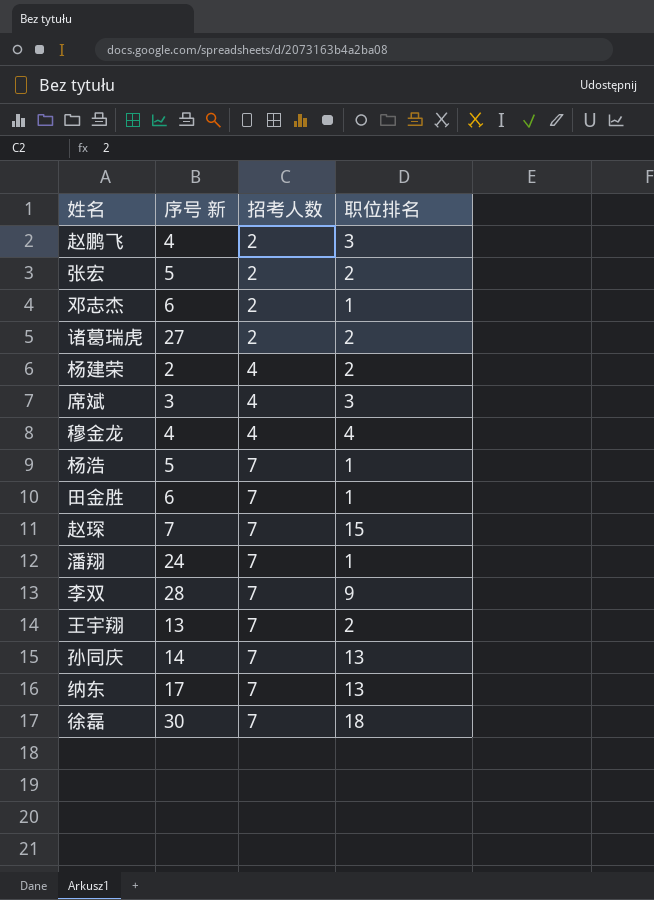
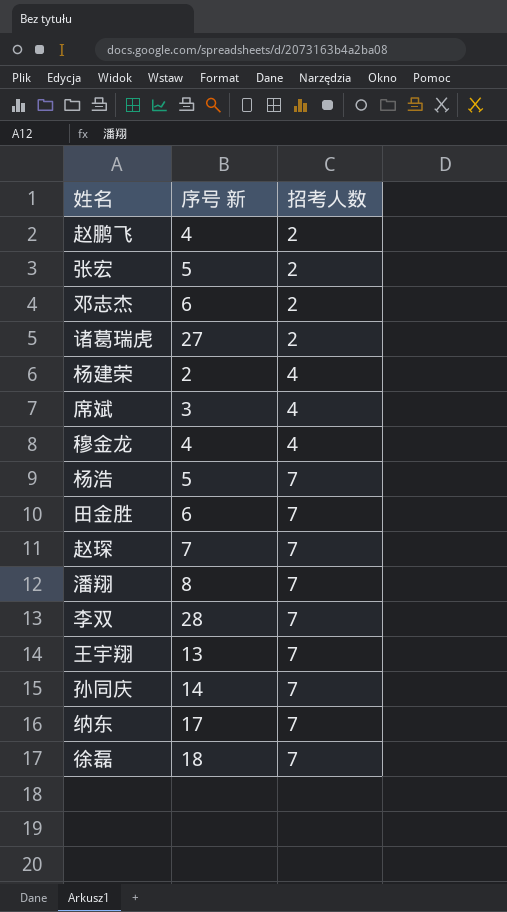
column 职位排名 | position: 4 -> none
潘翔 | 序号 新: 24 -> 8
徐磊 | 序号 新: 30 -> 18

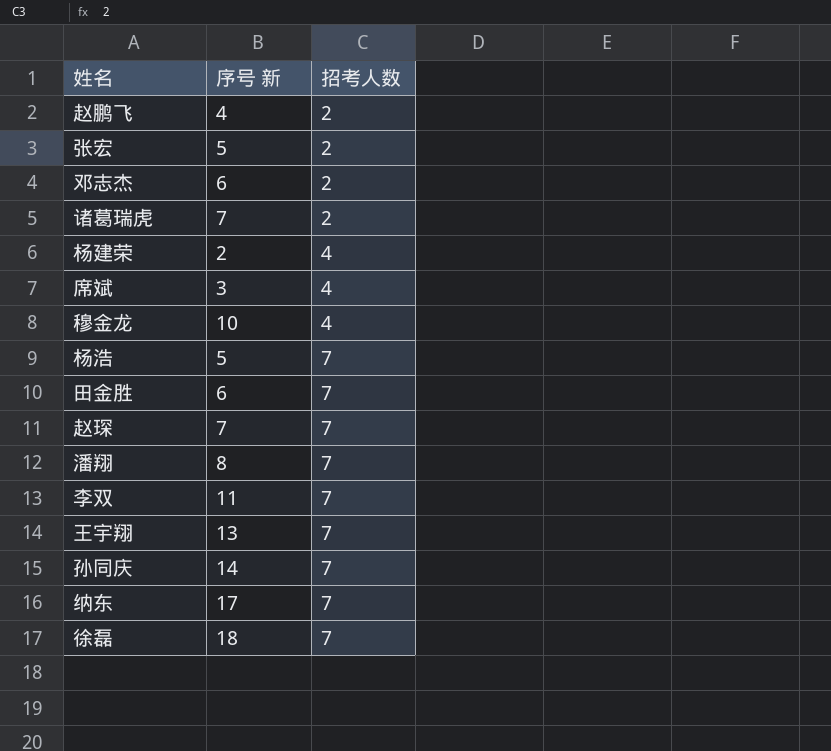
诸葛瑞虎 | 序号 新: 27 -> 7
穆金龙 | 序号 新: 4 -> 10
李双 | 序号 新: 28 -> 11

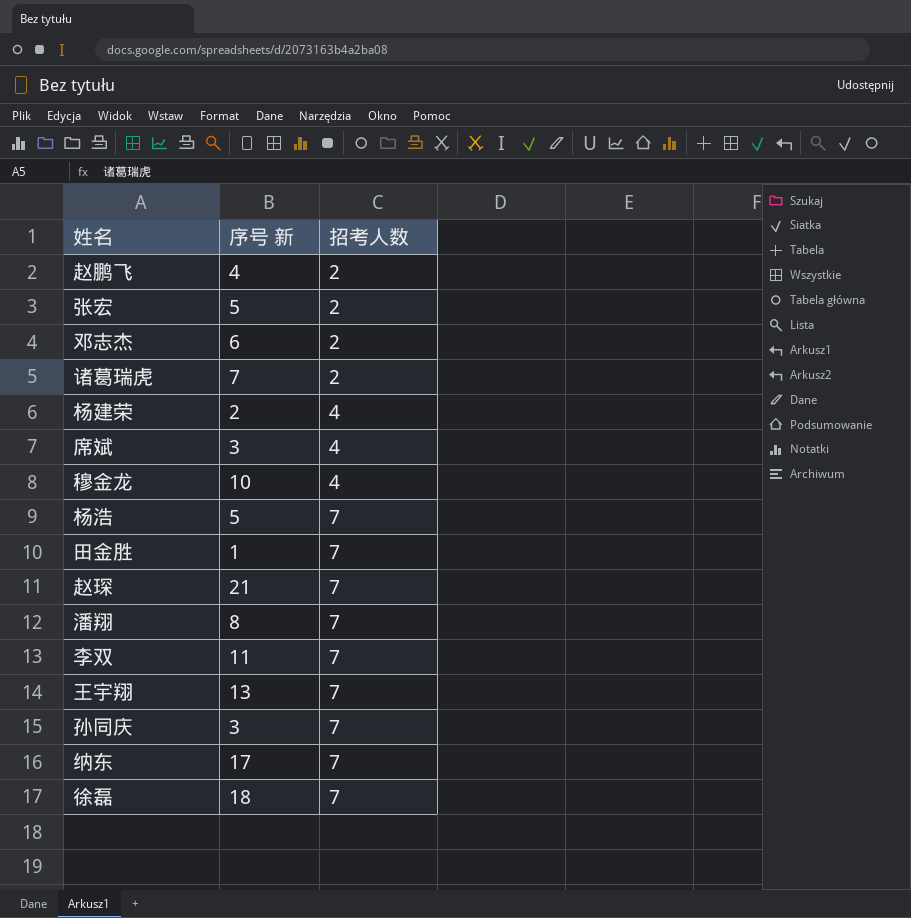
田金胜 | 序号 新: 6 -> 1
赵琛 | 序号 新: 7 -> 21
孙同庆 | 序号 新: 14 -> 3

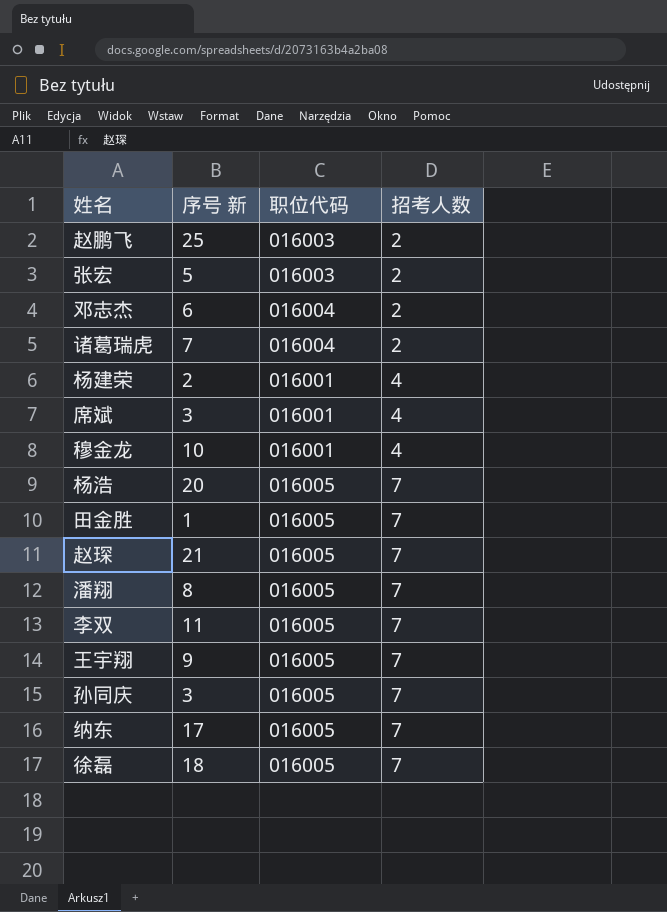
column 职位代码 | position: none -> 3
赵鹏飞 | 序号 新: 4 -> 25
杨浩 | 序号 新: 5 -> 20
王宇翔 | 序号 新: 13 -> 9

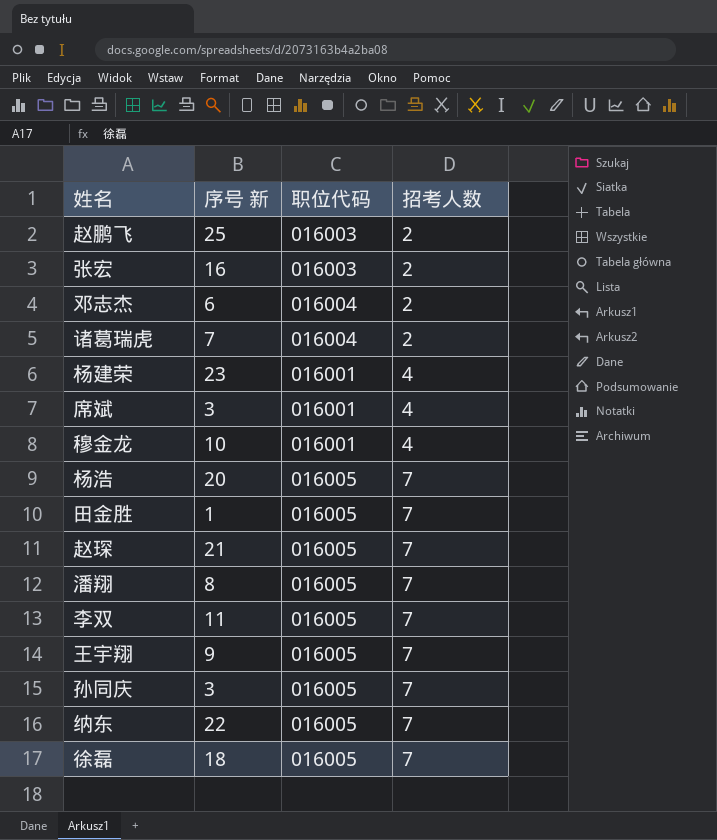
张宏 | 序号 新: 5 -> 16
杨建荣 | 序号 新: 2 -> 23
纳东 | 序号 新: 17 -> 22

